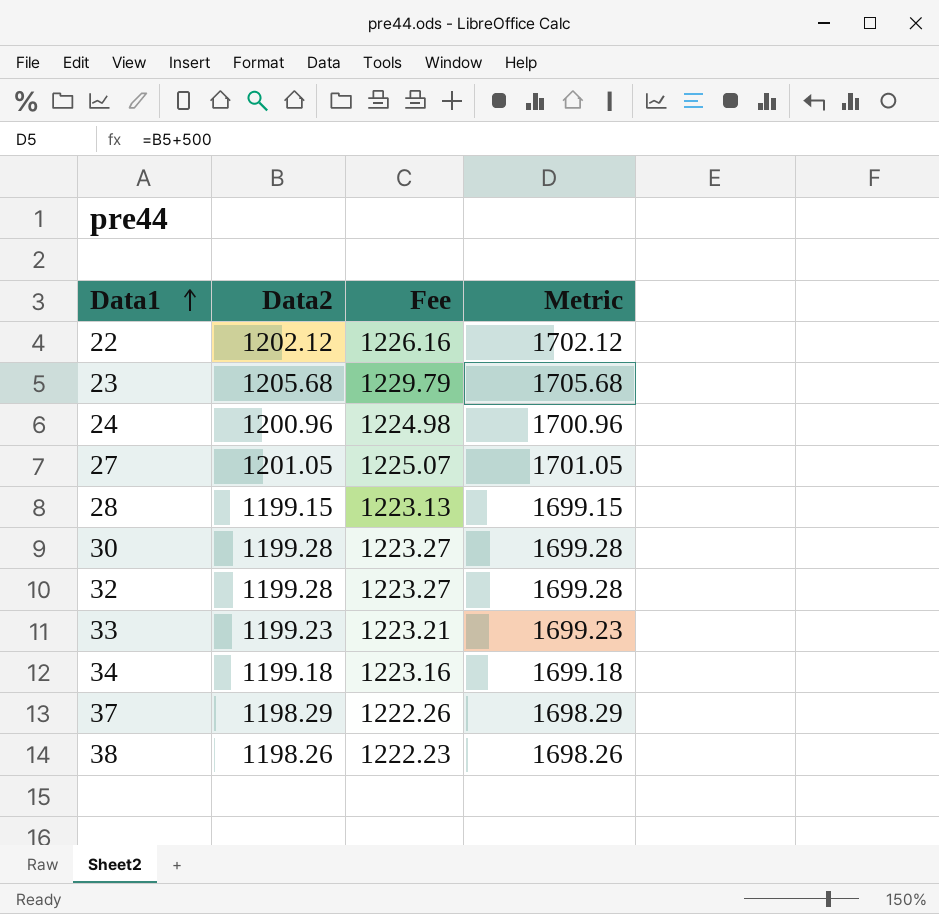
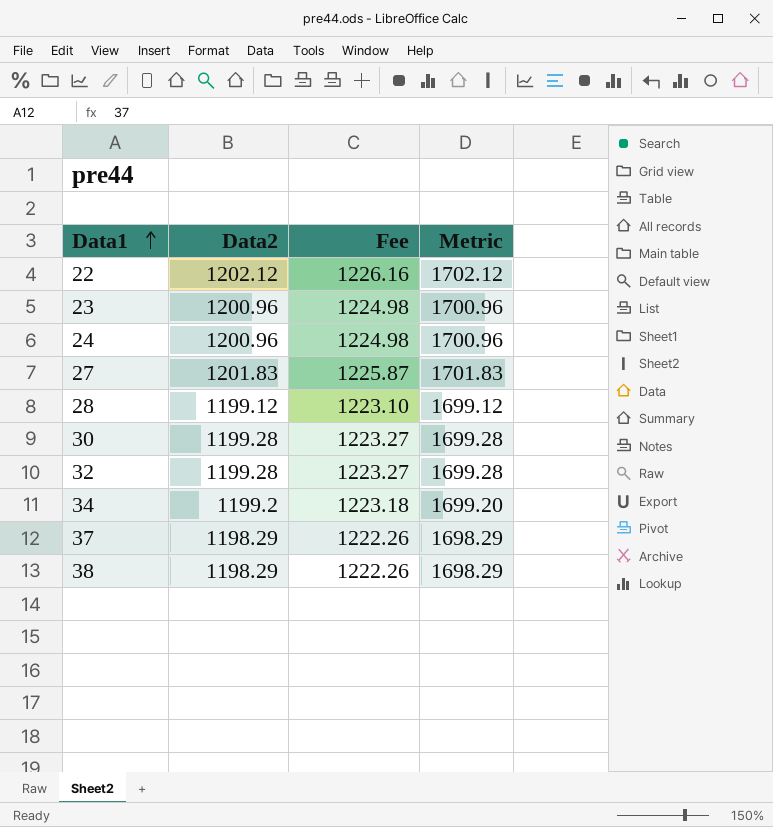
row 33: 1199.23 | 1223.21 | 1699.23 -> none
23 | Data2: 1205.68 -> 1200.96
23 | Fee: 1229.79 -> 1224.98
23 | Metric: 1705.68 -> 1700.96
27 | Data2: 1201.05 -> 1201.83
27 | Fee: 1225.07 -> 1225.87
27 | Metric: 1701.05 -> 1701.83
28 | Data2: 1199.15 -> 1199.12
28 | Fee: 1223.13 -> 1223.10
28 | Metric: 1699.15 -> 1699.12
34 | Data2: 1199.18 -> 1199.2
34 | Fee: 1223.16 -> 1223.18
34 | Metric: 1699.18 -> 1699.20
38 | Data2: 1198.26 -> 1198.29
38 | Fee: 1222.23 -> 1222.26
38 | Metric: 1698.26 -> 1698.29

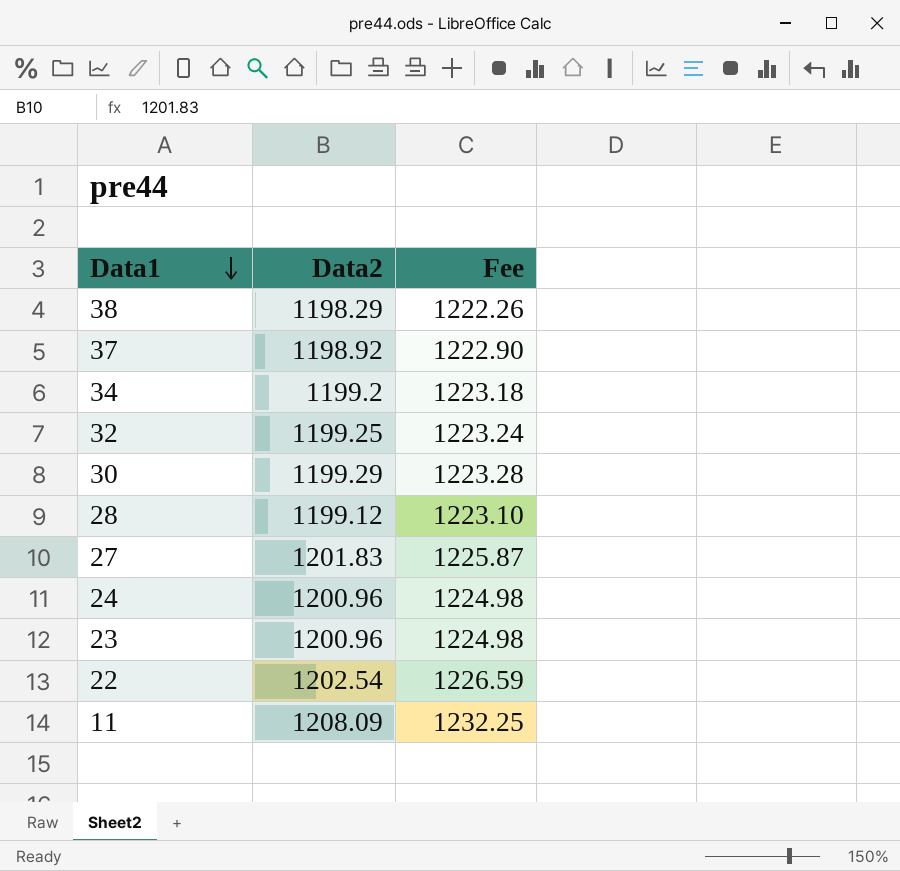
row order: Data1 ascending -> Data1 descending
column Metric | formula: [Data2] + 500 -> none
37 | Data2: 1198.29 -> 1198.92
37 | Fee: 1222.26 -> 1222.90
32 | Data2: 1199.28 -> 1199.25
32 | Fee: 1223.27 -> 1223.24
30 | Data2: 1199.28 -> 1199.29
30 | Fee: 1223.27 -> 1223.28
22 | Data2: 1202.12 -> 1202.54
22 | Fee: 1226.16 -> 1226.59
row 11: none -> 1208.09 | 1232.25

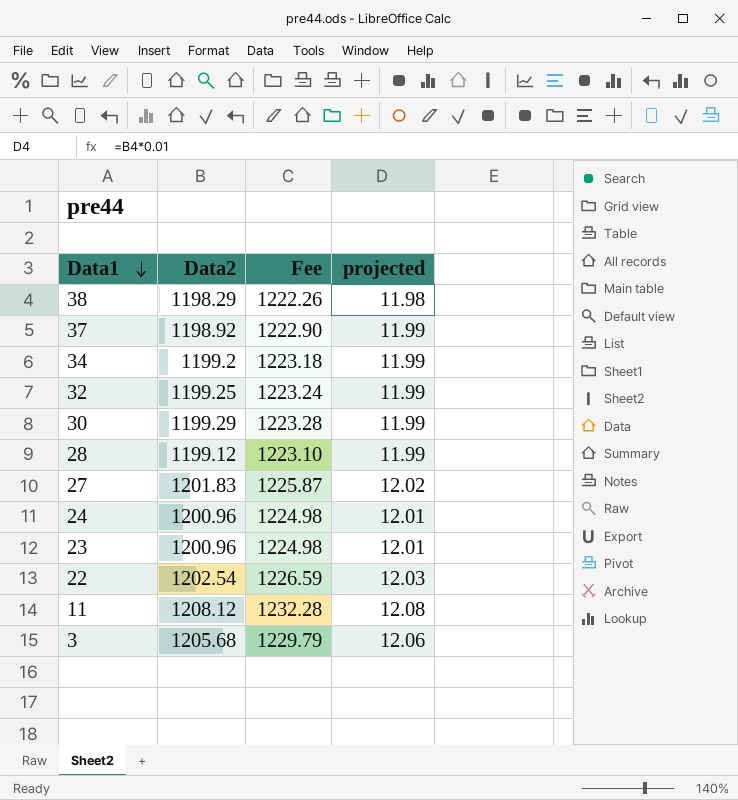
column projected | formula: none -> [Data2] * 0.01
11 | Data2: 1208.09 -> 1208.12
11 | Fee: 1232.25 -> 1232.28
row 3: none -> 1205.68 | 1229.79 | 12.06

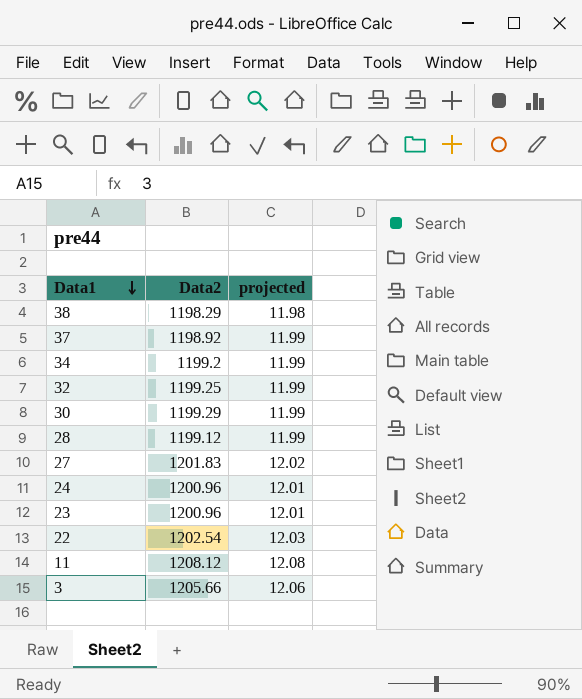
column Fee | formula: [Data2] * 1.02 -> none
3 | Data2: 1205.68 -> 1205.66

